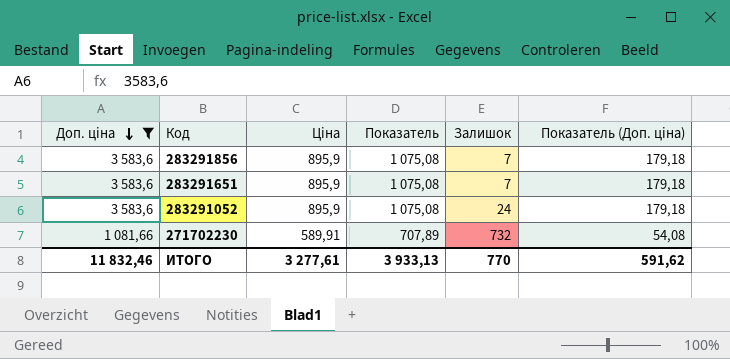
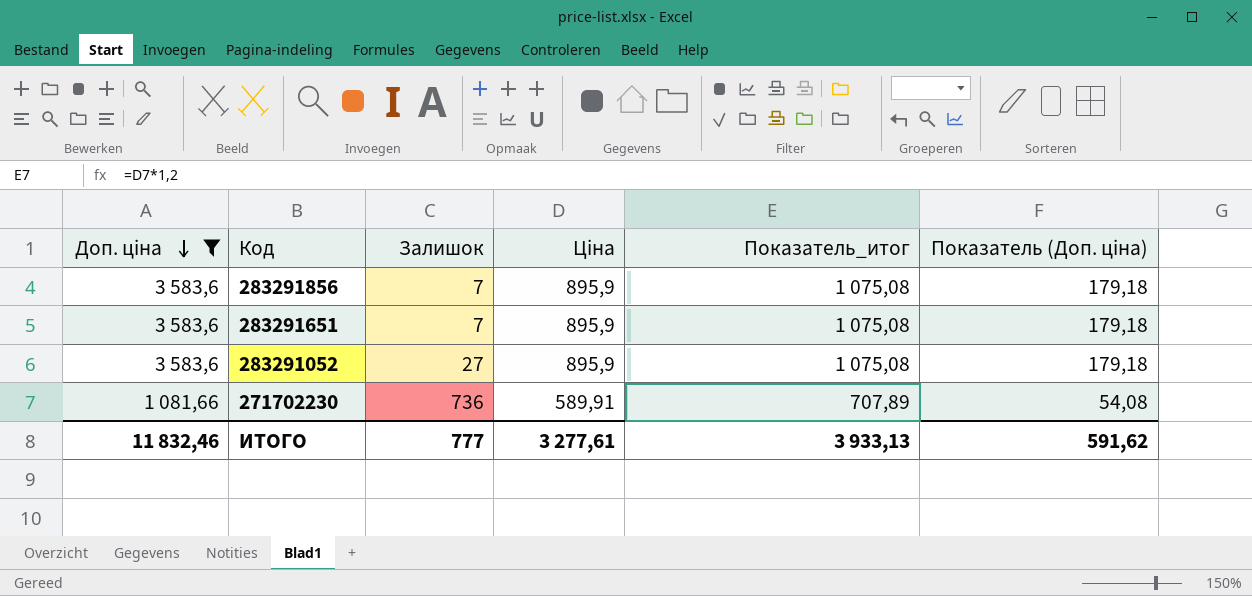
column Залишок | position: 5 -> 3
column name: Показатель -> Показатель_итог
283291052 | Залишок: 24 -> 27
271702230 | Залишок: 732 -> 736
ИТОГО | Залишок: 770 -> 777

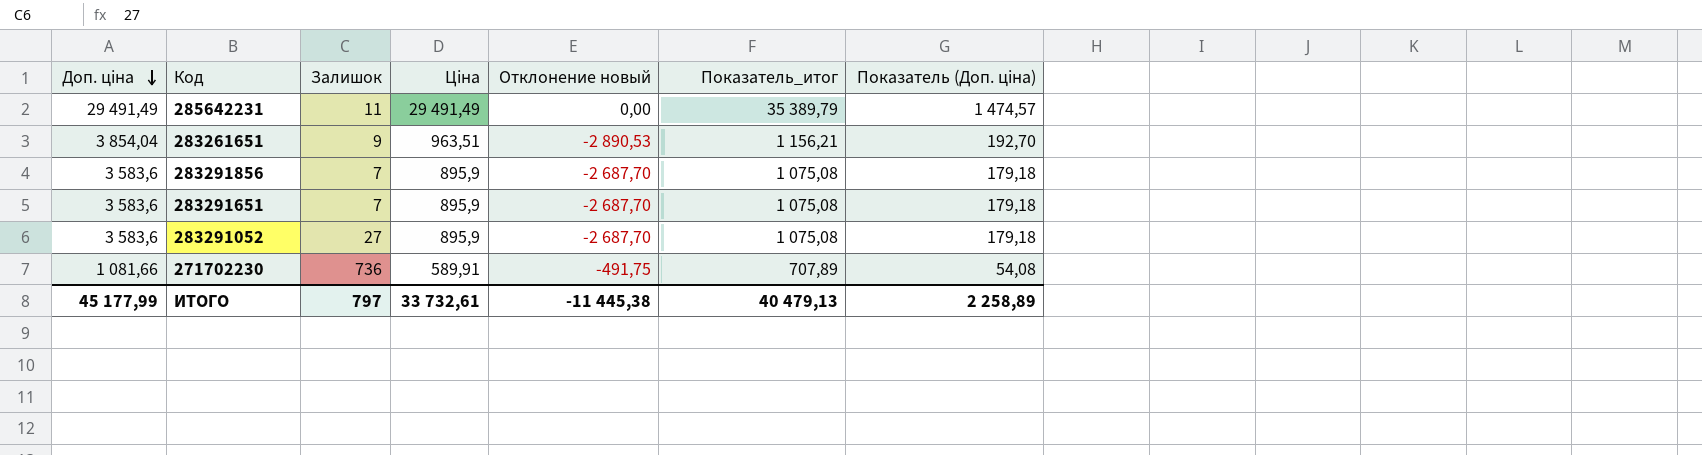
filter: Доп. ціна <= 3 583,6 -> none
column Отклонение новый | formula: none -> [Ціна] - [Доп. ціна]
ИТОГО | Доп. ціна: 11 832,46 -> 45 177,99
ИТОГО | Залишок: 777 -> 797
ИТОГО | Ціна: 3 277,61 -> 33 732,61
ИТОГО | Показатель_итог: 3 933,13 -> 40 479,13
ИТОГО | Показатель (Доп. ціна): 591,62 -> 2 258,89

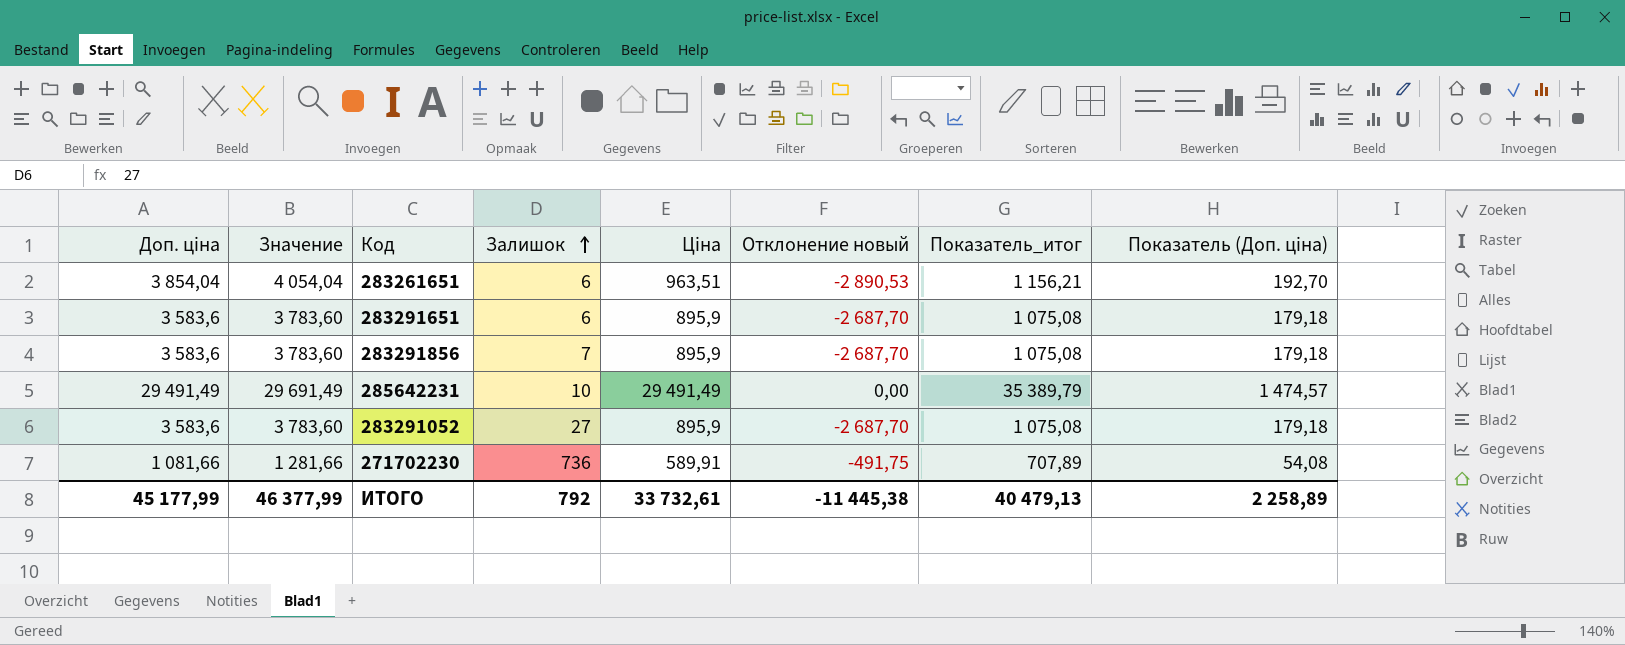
row order: Доп. ціна descending -> Залишок ascending
column Значение | formula: none -> [Доп. ціна] + 200
283261651 | Залишок: 9 -> 6
283291651 | Залишок: 7 -> 6
285642231 | Залишок: 11 -> 10
ИТОГО | Залишок: 797 -> 792

